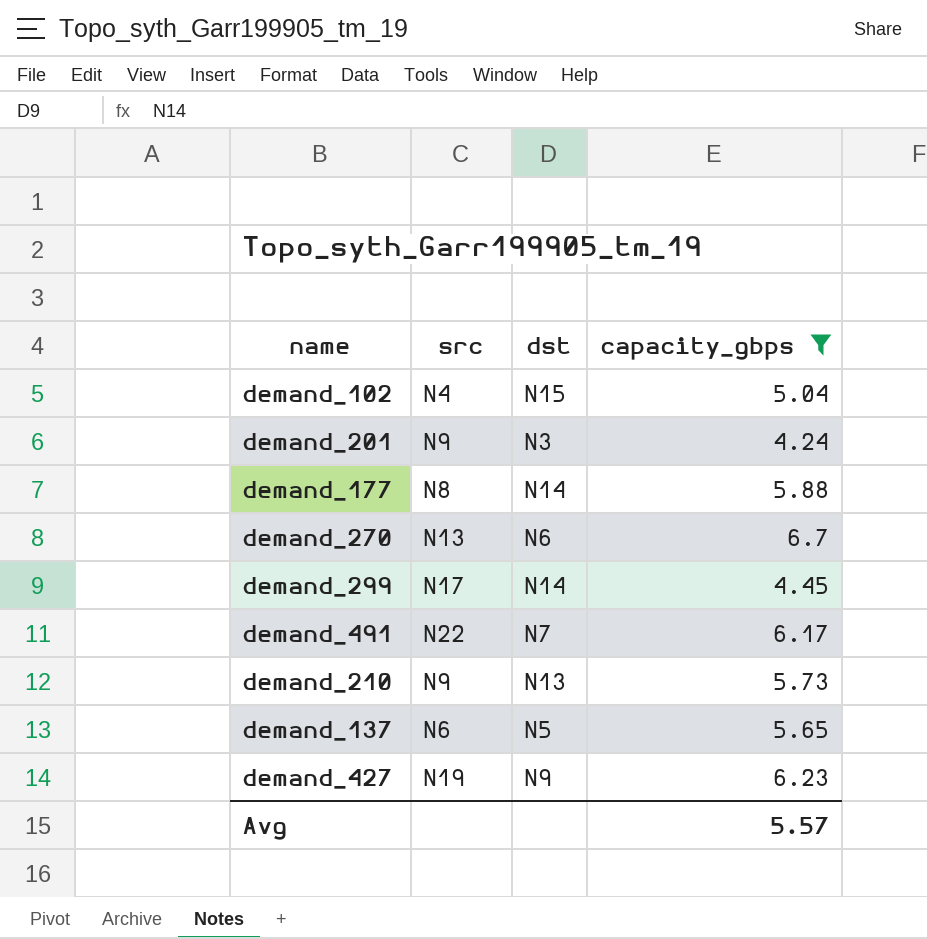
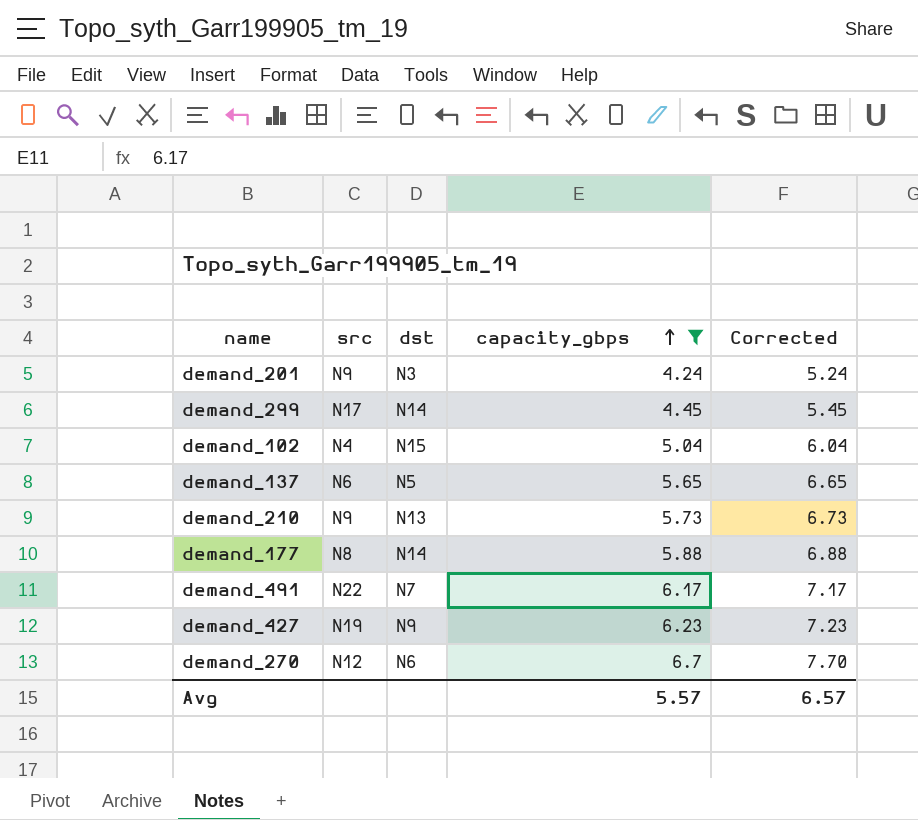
row order: none -> capacity_gbps ascending
column Corrected | formula: none -> [capacity_gbps] + 1
demand_270 | src: N13 -> N12

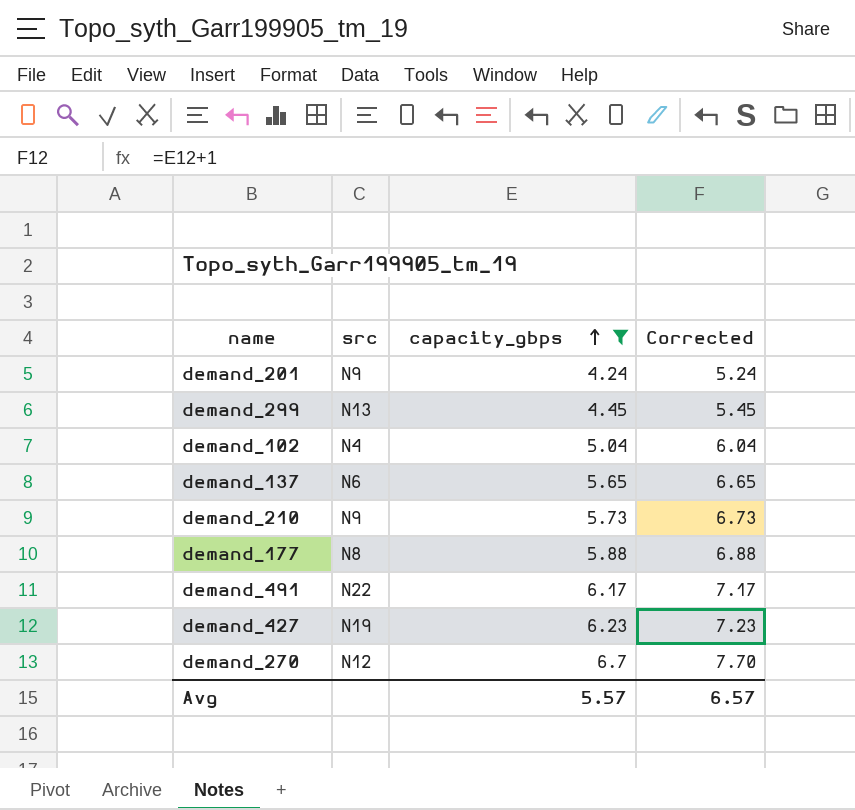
column dst | position: 3 -> none
demand_299 | src: N17 -> N13

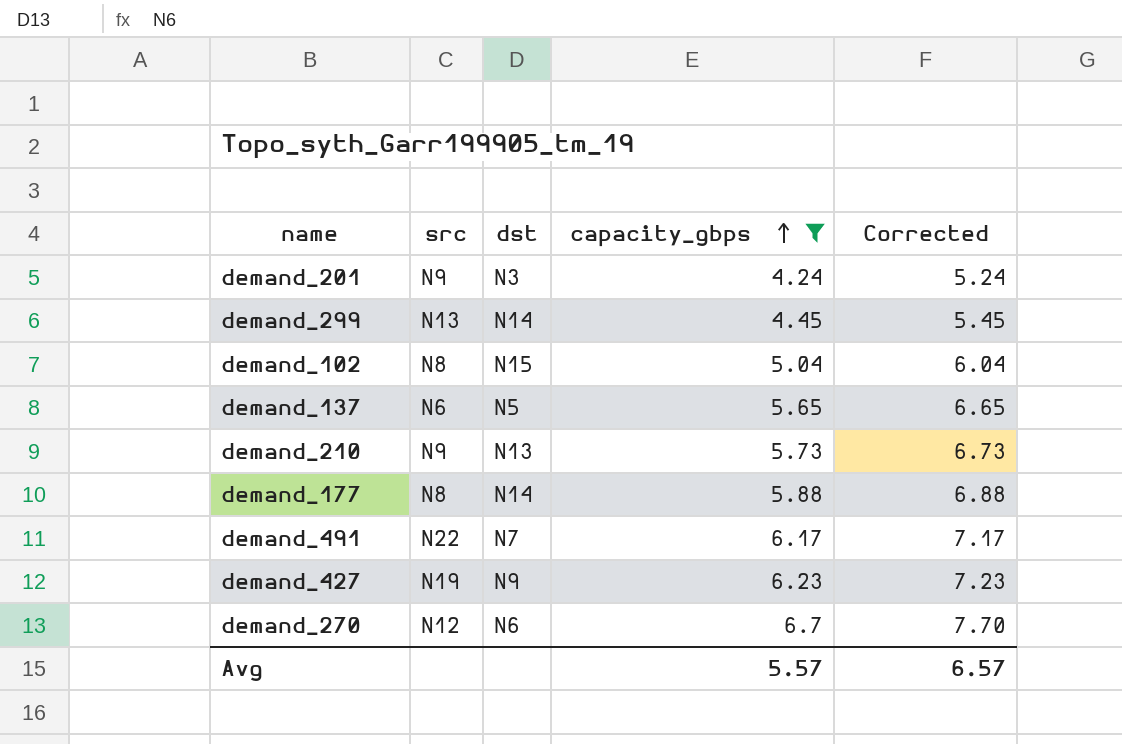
column dst | position: none -> 3
demand_102 | src: N4 -> N8

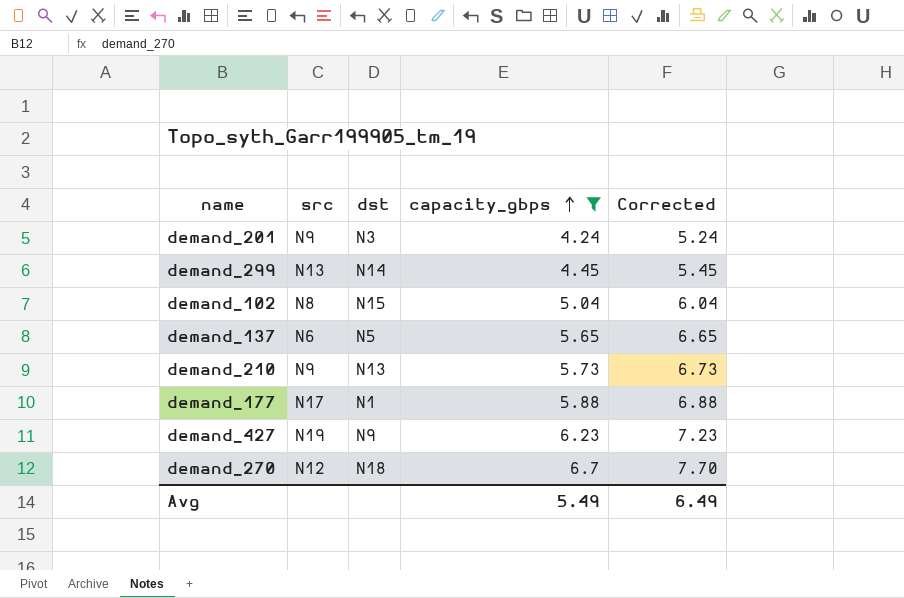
row demand_491: N22 | N7 | 6.17 | 7.17 -> none
demand_177 | src: N8 -> N17
demand_177 | dst: N14 -> N1
demand_270 | dst: N6 -> N18
Avg | capacity_gbps: 5.57 -> 5.49
Avg | Corrected: 6.57 -> 6.49

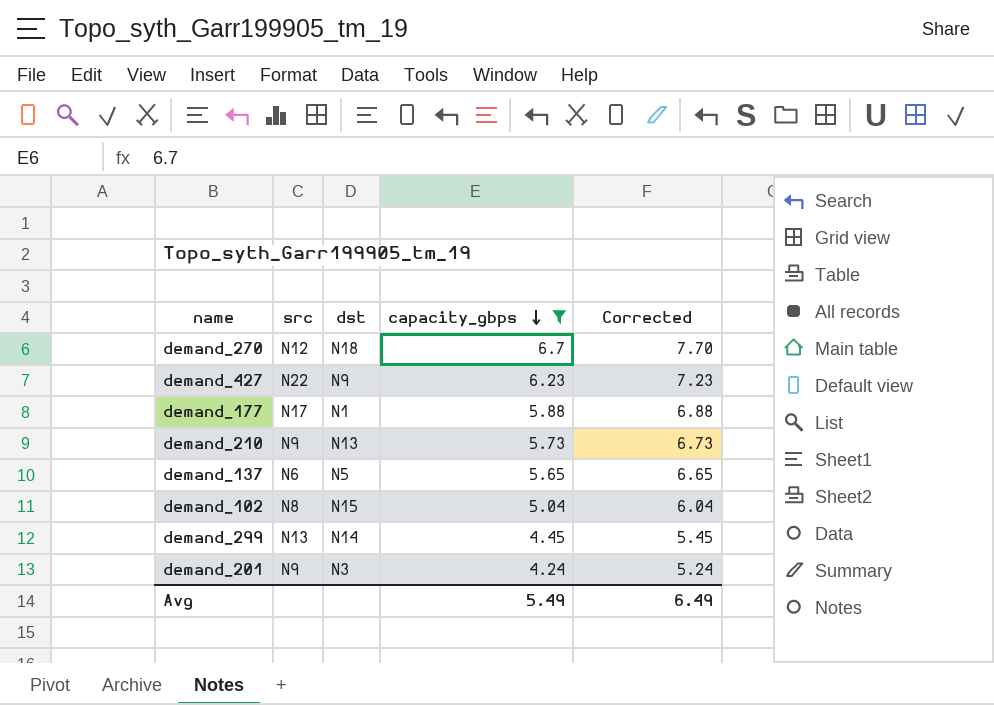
row order: capacity_gbps ascending -> capacity_gbps descending
demand_427 | src: N19 -> N22

